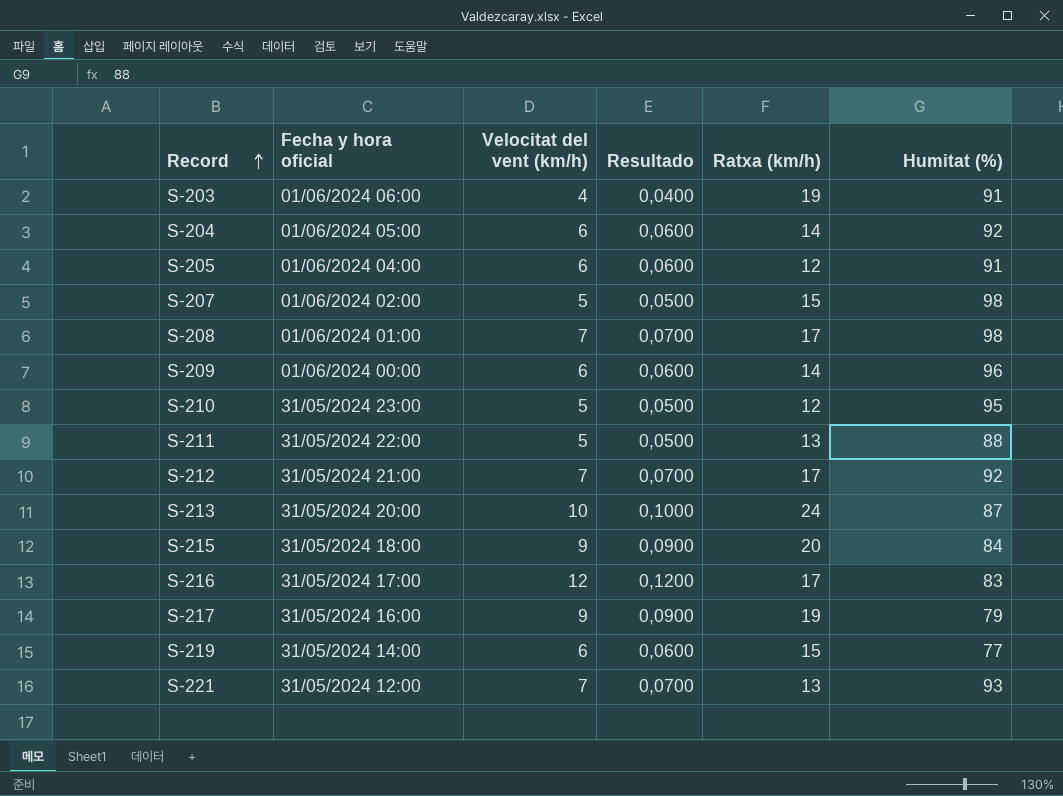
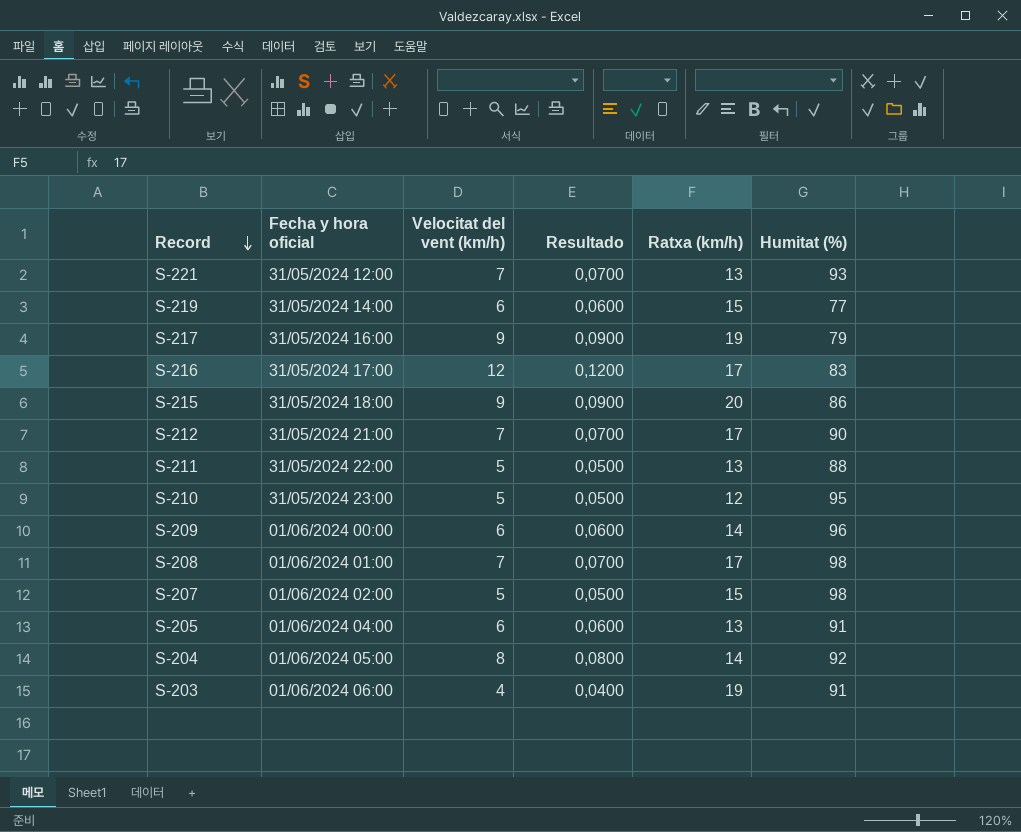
row order: Record ascending -> Record descending
row S-213: 31/05/2024 20:00 | 10 | 0,1000 | 24 | 87 -> none
S-215 | Humitat (%): 84 -> 86
S-212 | Humitat (%): 92 -> 90
S-205 | Ratxa (km/h): 12 -> 13
S-204 | Velocitat del vent (km/h): 6 -> 8
S-204 | Resultado: 0,0600 -> 0,0800

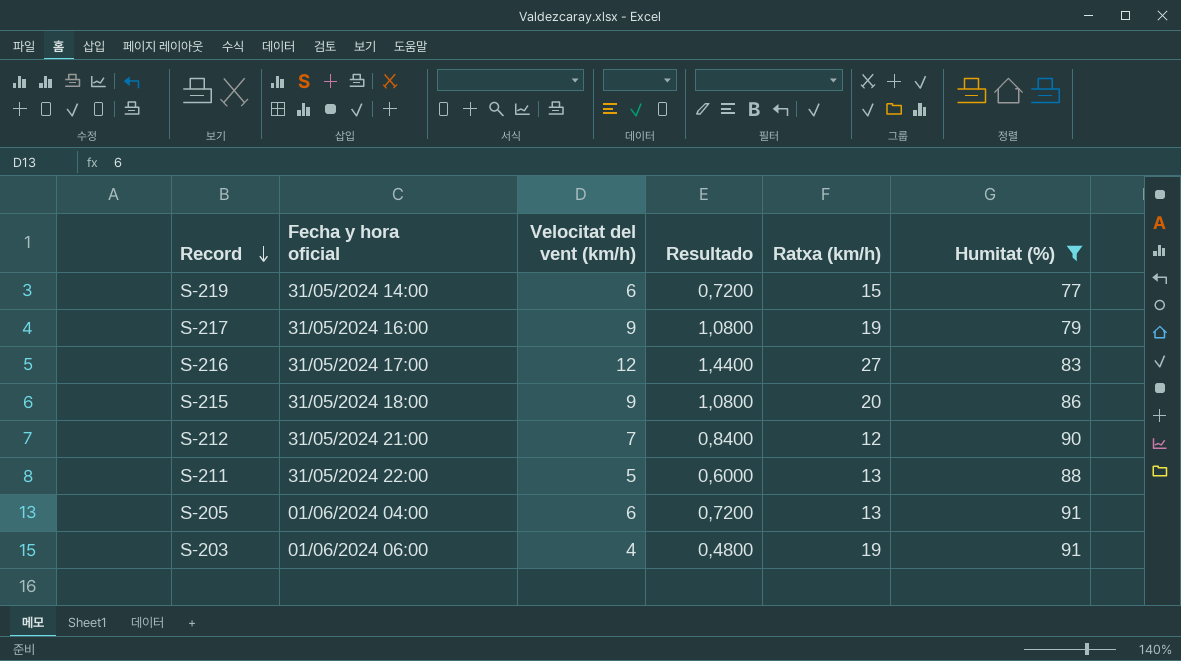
filter: none -> Humitat (%) <= 91
column Resultado | formula: [Velocitat del vent (km/h)] * 0,01 -> [Velocitat del vent (km/h)] * 0,12
S-216 | Ratxa (km/h): 17 -> 27
S-212 | Ratxa (km/h): 17 -> 12

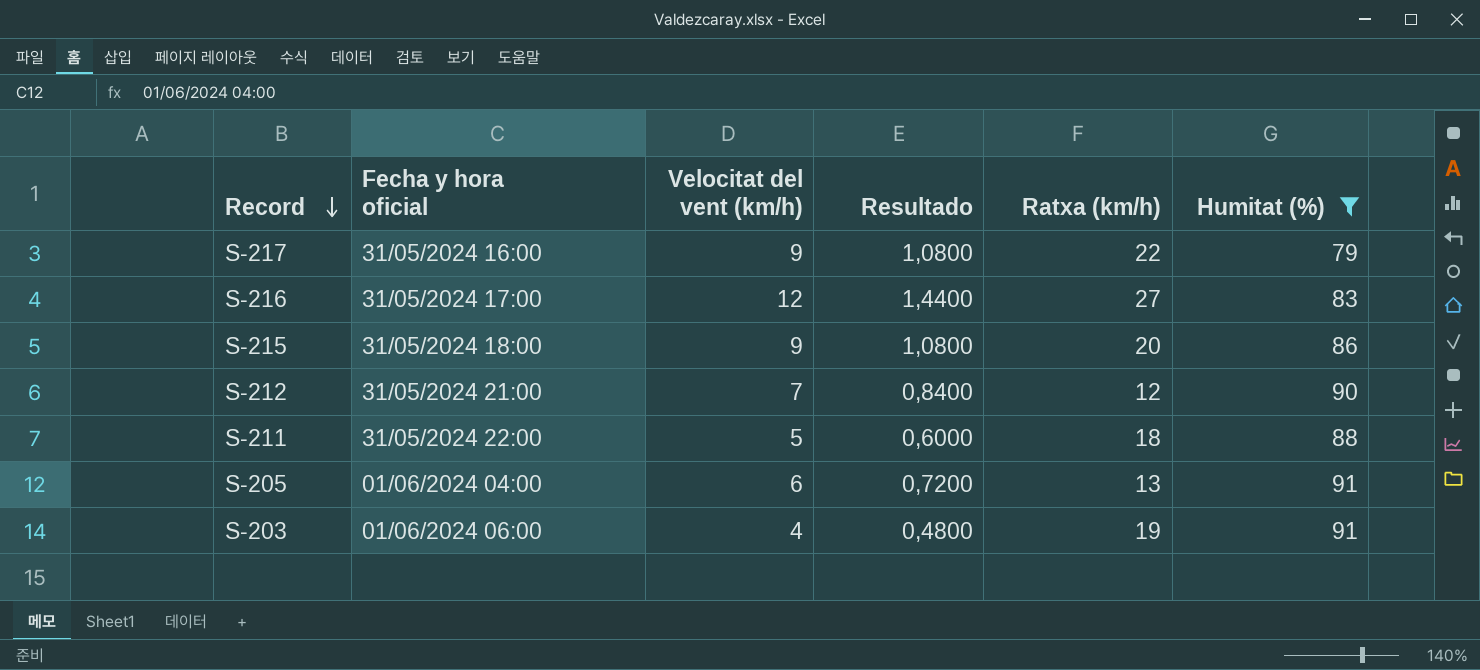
row S-219: 31/05/2024 14:00 | 6 | 0,7200 | 15 | 77 -> none
S-217 | Ratxa (km/h): 19 -> 22
S-211 | Ratxa (km/h): 13 -> 18

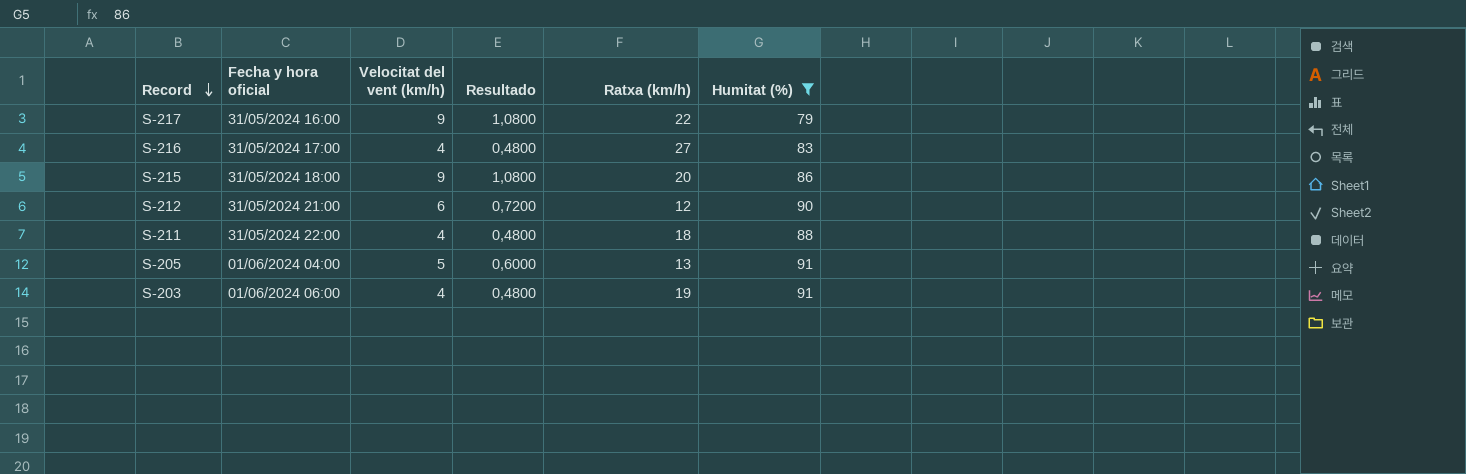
S-216 | Velocitat del vent (km/h): 12 -> 4
S-216 | Resultado: 1,4400 -> 0,4800
S-212 | Velocitat del vent (km/h): 7 -> 6
S-212 | Resultado: 0,8400 -> 0,7200
S-211 | Velocitat del vent (km/h): 5 -> 4
S-211 | Resultado: 0,6000 -> 0,4800
S-205 | Velocitat del vent (km/h): 6 -> 5
S-205 | Resultado: 0,7200 -> 0,6000

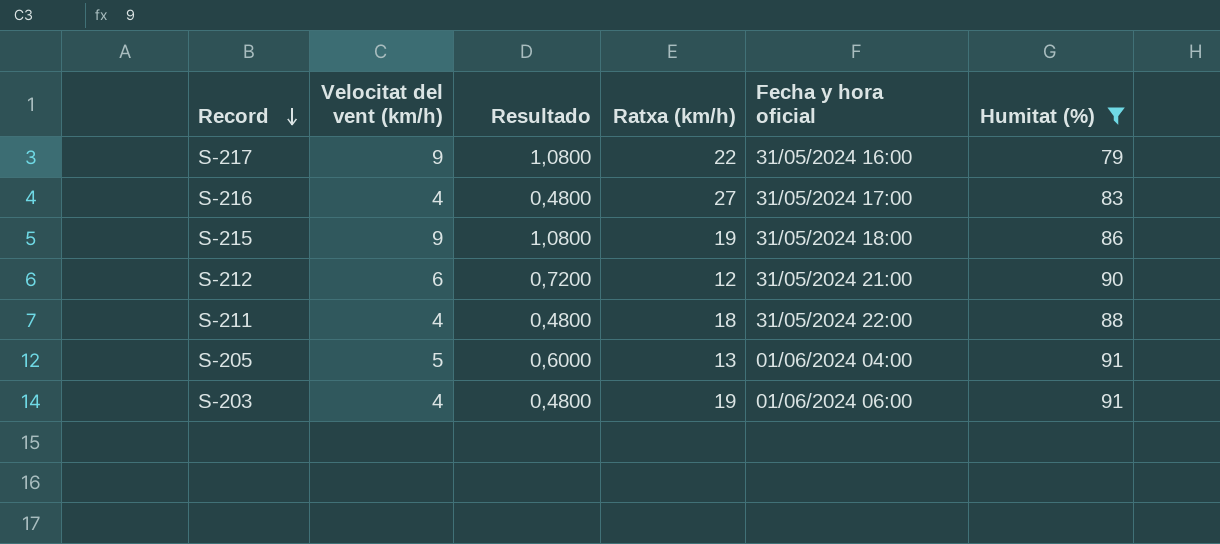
column Fecha y hora oficial | position: 2 -> 5
S-215 | Ratxa (km/h): 20 -> 19

